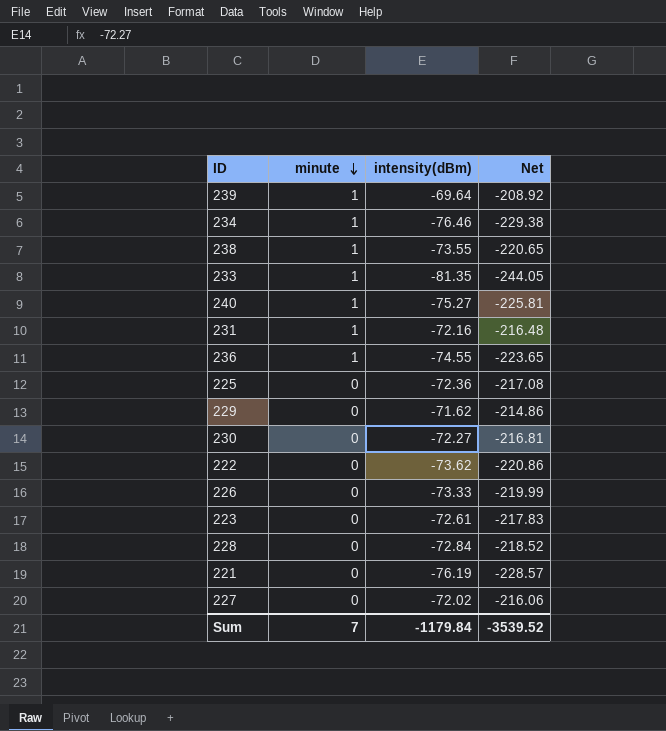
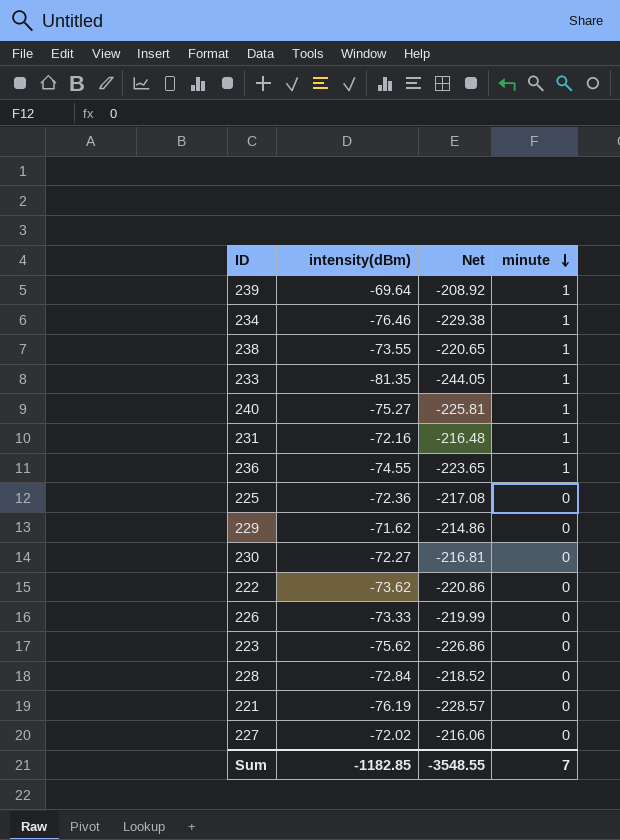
column minute | position: 2 -> 4
223 | intensity(dBm): -72.61 -> -75.62
223 | Net: -217.83 -> -226.86
Sum | intensity(dBm): -1179.84 -> -1182.85
Sum | Net: -3539.52 -> -3548.55

